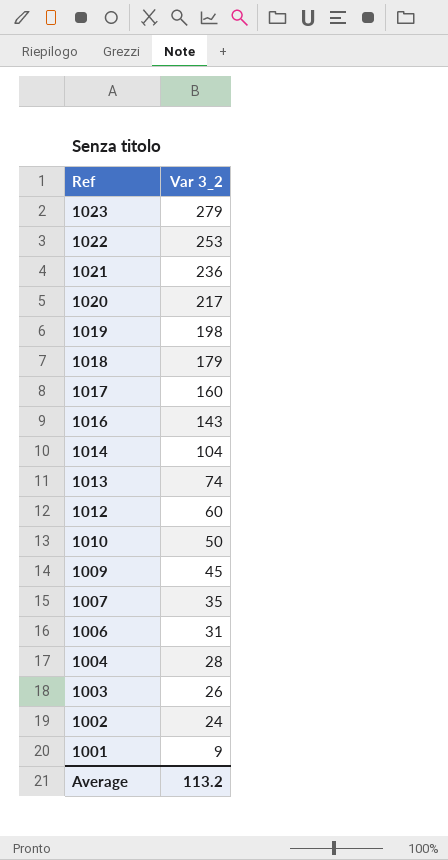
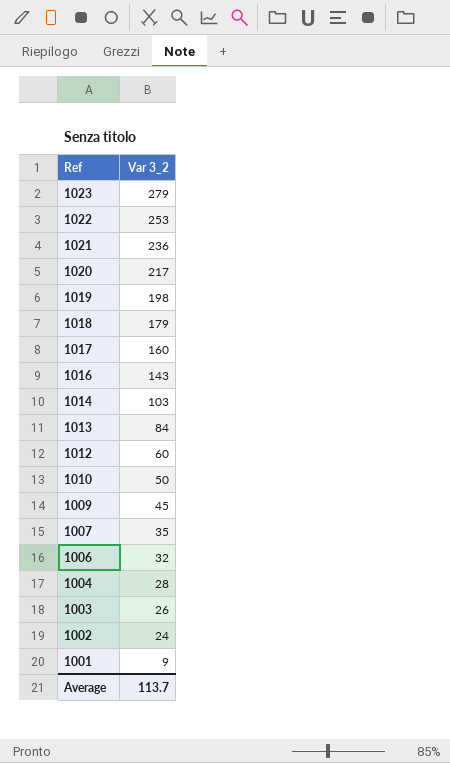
1014 | Var 3_2: 104 -> 103
1013 | Var 3_2: 74 -> 84
1006 | Var 3_2: 31 -> 32
Average | Var 3_2: 113.2 -> 113.7

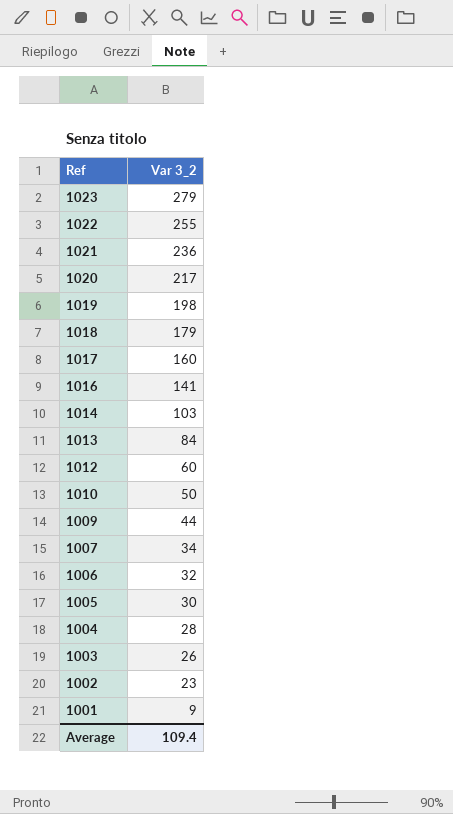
1022 | Var 3_2: 253 -> 255
1016 | Var 3_2: 143 -> 141
1009 | Var 3_2: 45 -> 44
1007 | Var 3_2: 35 -> 34
row 1005: none -> 30
1002 | Var 3_2: 24 -> 23
Average | Var 3_2: 113.7 -> 109.4

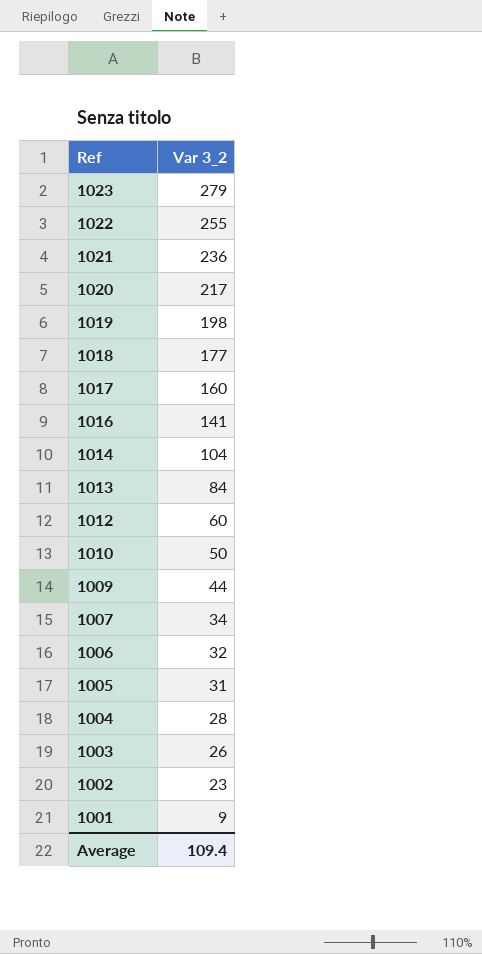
1018 | Var 3_2: 179 -> 177
1014 | Var 3_2: 103 -> 104
1005 | Var 3_2: 30 -> 31

